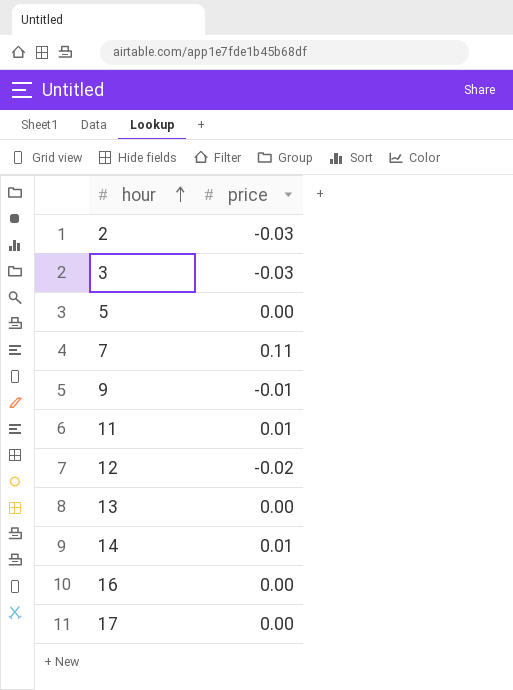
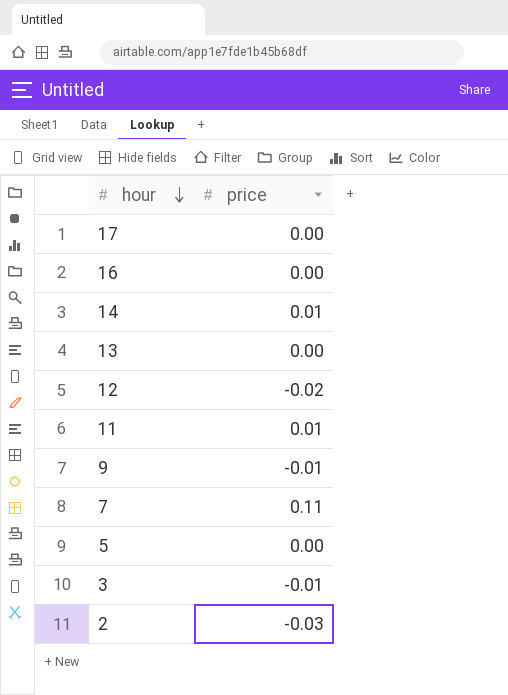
row order: hour ascending -> hour descending
3 | price: -0.03 -> -0.01

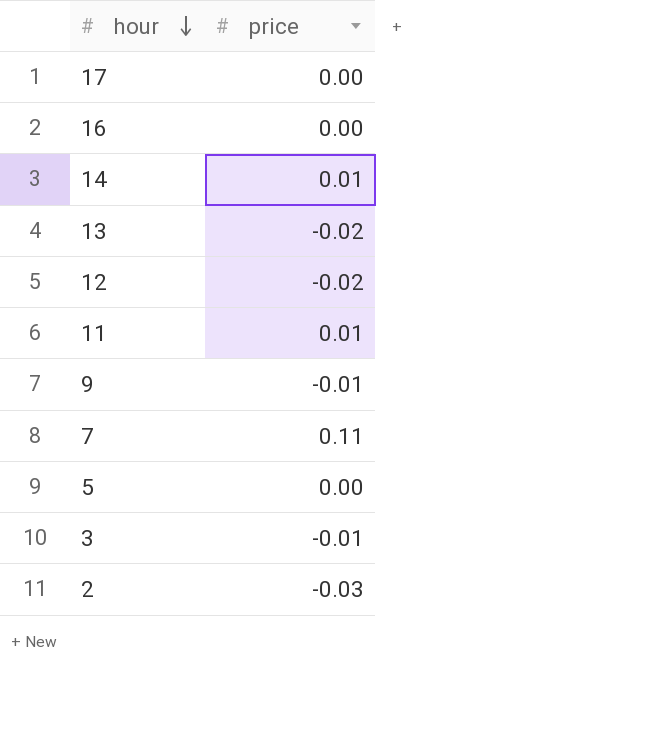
13 | price: 0.00 -> -0.02

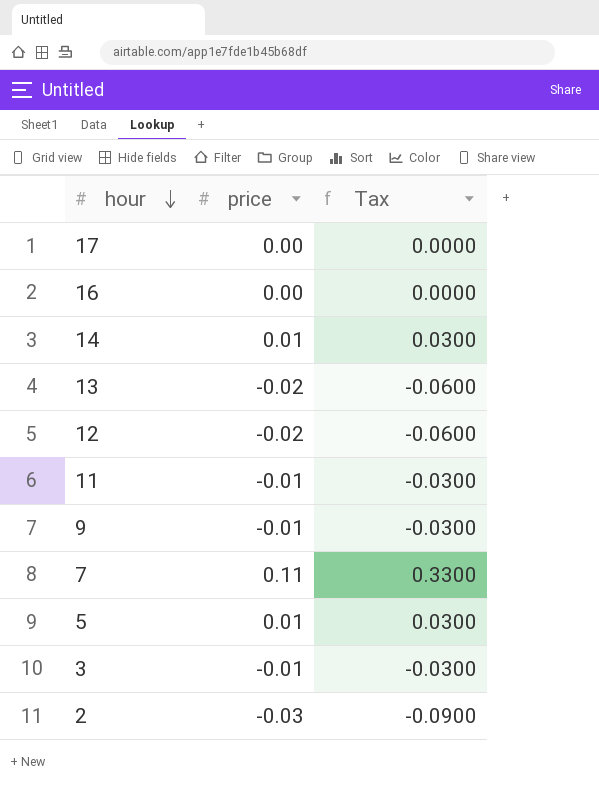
column Tax | formula: none -> [price] * 3
11 | price: 0.01 -> -0.01
5 | price: 0.00 -> 0.01

